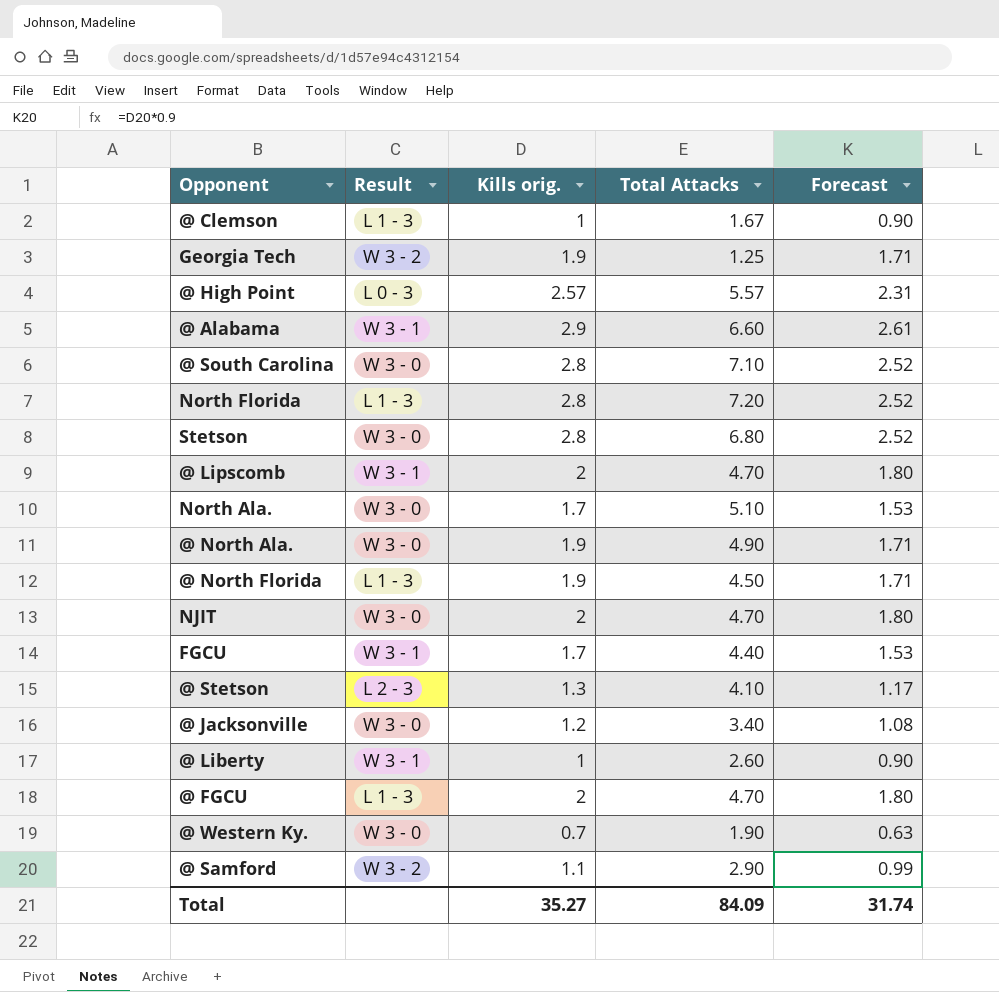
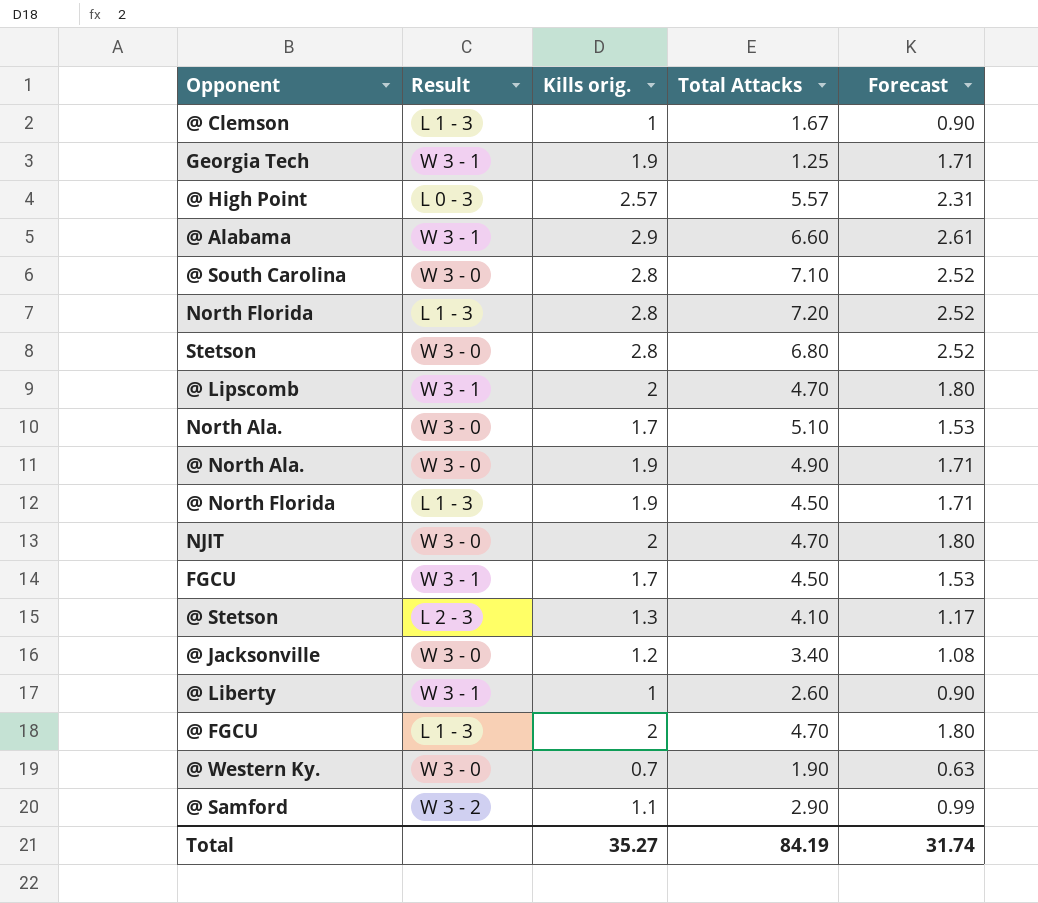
Georgia Tech | Result: W 3 - 2 -> W 3 - 1
FGCU | Total Attacks: 4.40 -> 4.50
Total | Total Attacks: 84.09 -> 84.19

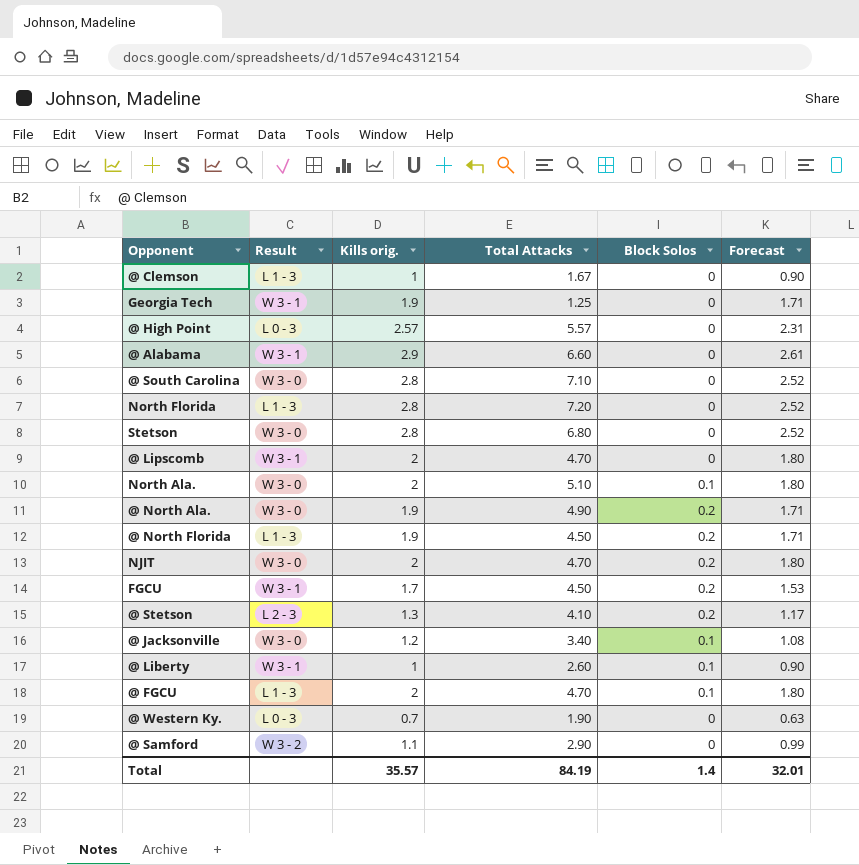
column Block Solos | position: none -> 5
North Ala. | Kills orig.: 1.7 -> 2
North Ala. | Forecast: 1.53 -> 1.80
@ Western Ky. | Result: W 3 - 0 -> L 0 - 3
Total | Kills orig.: 35.27 -> 35.57
Total | Forecast: 31.74 -> 32.01

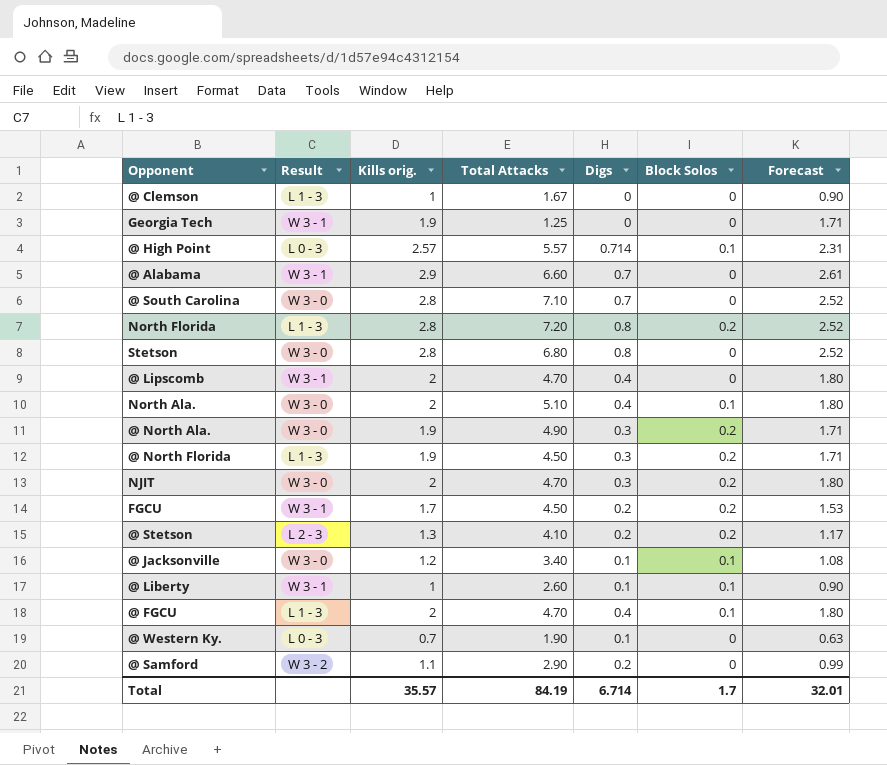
column Digs | position: none -> 5
@ High Point | Block Solos: 0 -> 0.1
North Florida | Block Solos: 0 -> 0.2
Total | Block Solos: 1.4 -> 1.7

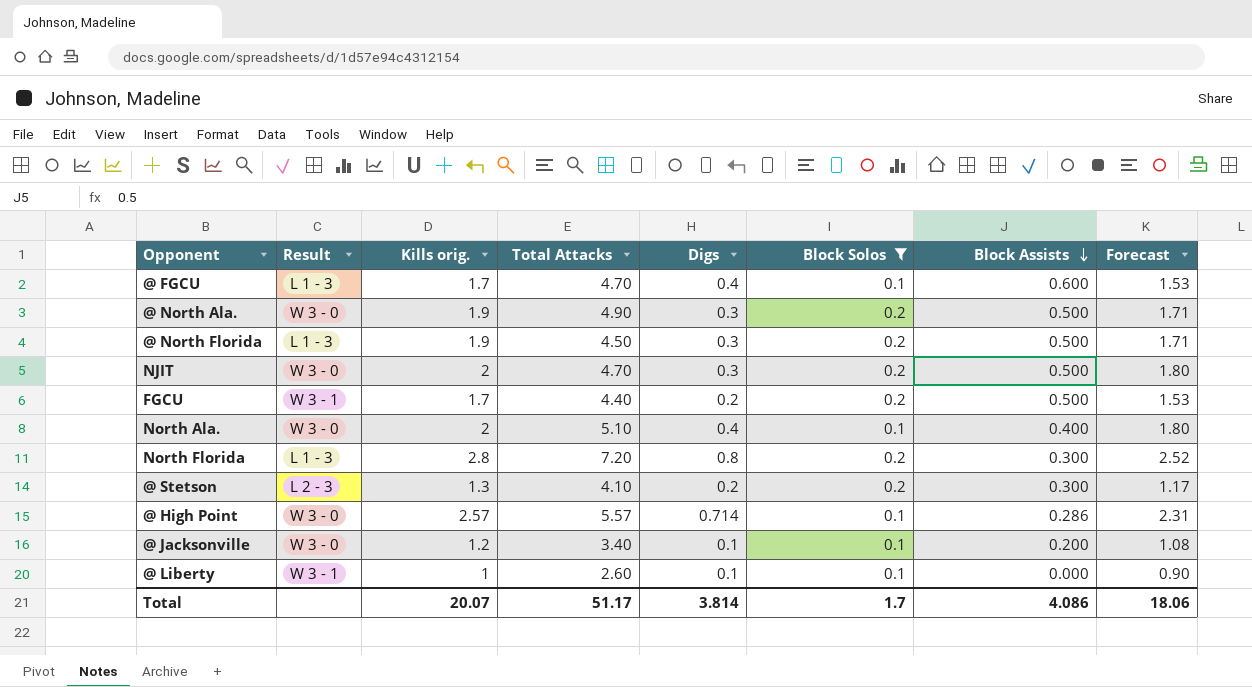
filter: none -> Block Solos != 0
row order: none -> Block Assists descending
column Block Assists | position: none -> 7
@ FGCU | Kills orig.: 2 -> 1.7
@ FGCU | Forecast: 1.80 -> 1.53
FGCU | Total Attacks: 4.50 -> 4.40
@ High Point | Result: L 0 - 3 -> W 3 - 0
Total | Kills orig.: 35.57 -> 20.07
Total | Total Attacks: 84.19 -> 51.17
Total | Digs: 6.714 -> 3.814
Total | Forecast: 32.01 -> 18.06

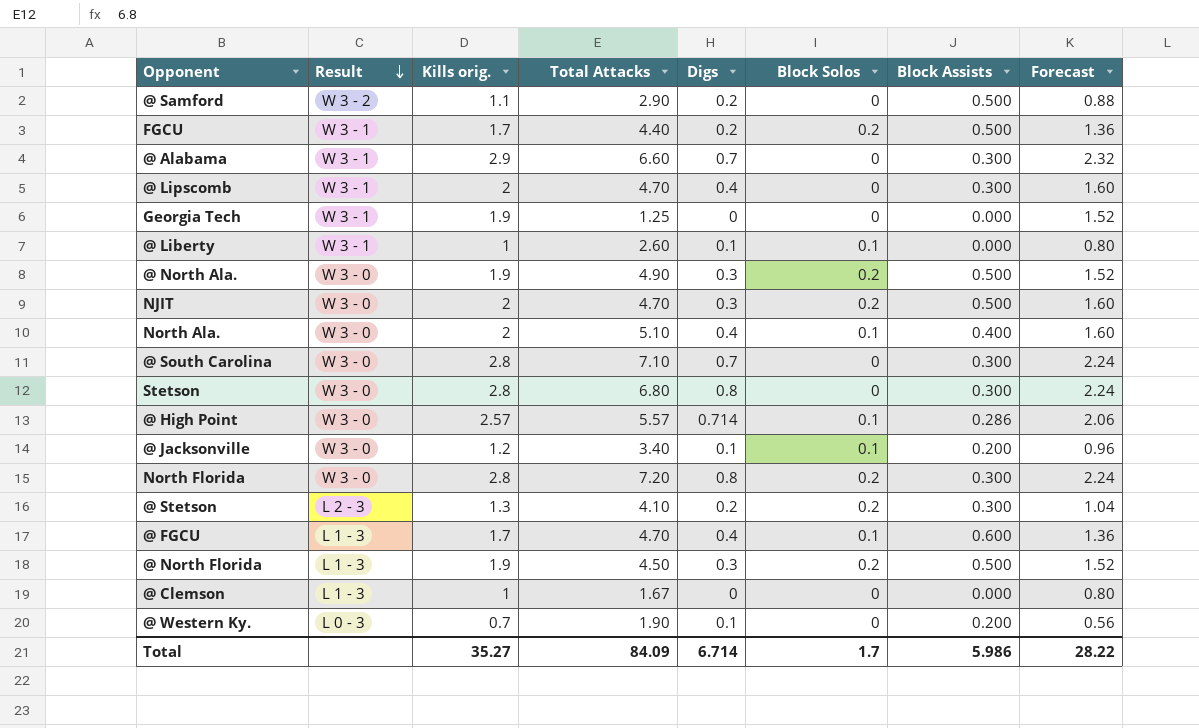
filter: Block Solos != 0 -> none
row order: Block Assists descending -> Result descending
column Forecast | formula: [Kills orig.] * 0.9 -> [Kills orig.] * 0.8
North Florida | Result: L 1 - 3 -> W 3 - 0
Total | Kills orig.: 20.07 -> 35.27
Total | Total Attacks: 51.17 -> 84.09
Total | Digs: 3.814 -> 6.714
Total | Block Assists: 4.086 -> 5.986
Total | Forecast: 18.06 -> 28.22

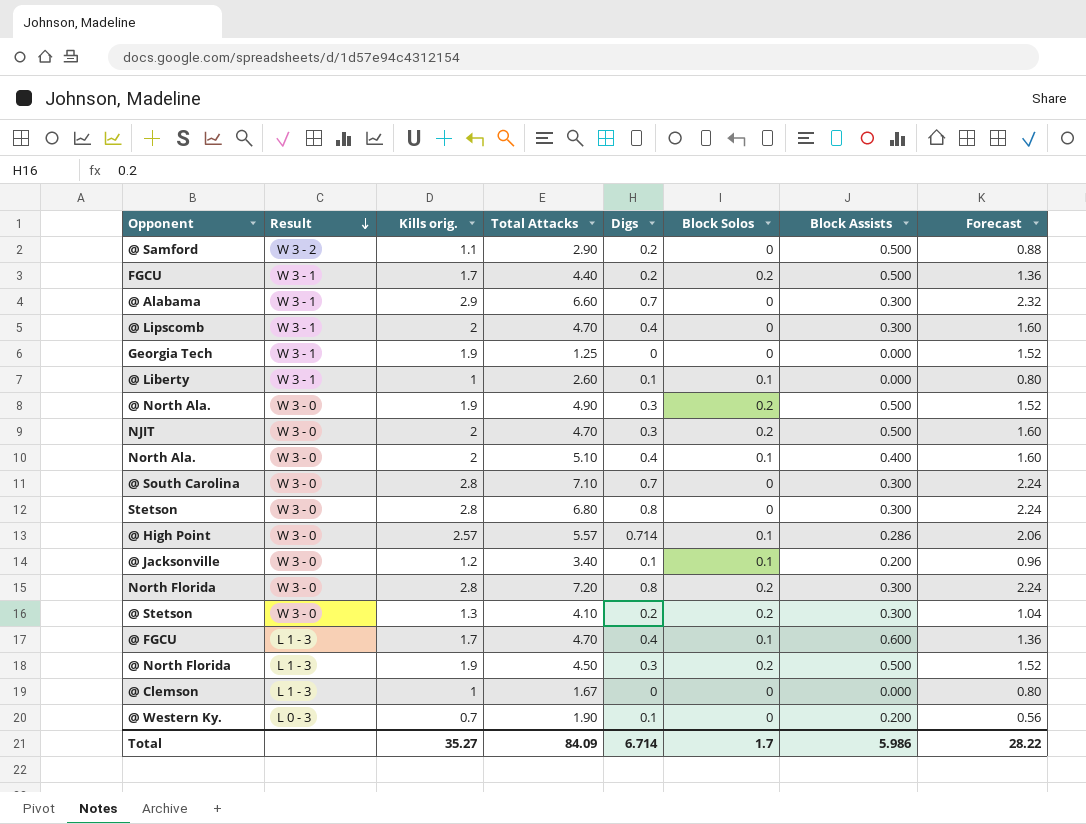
@ Stetson | Result: L 2 - 3 -> W 3 - 0

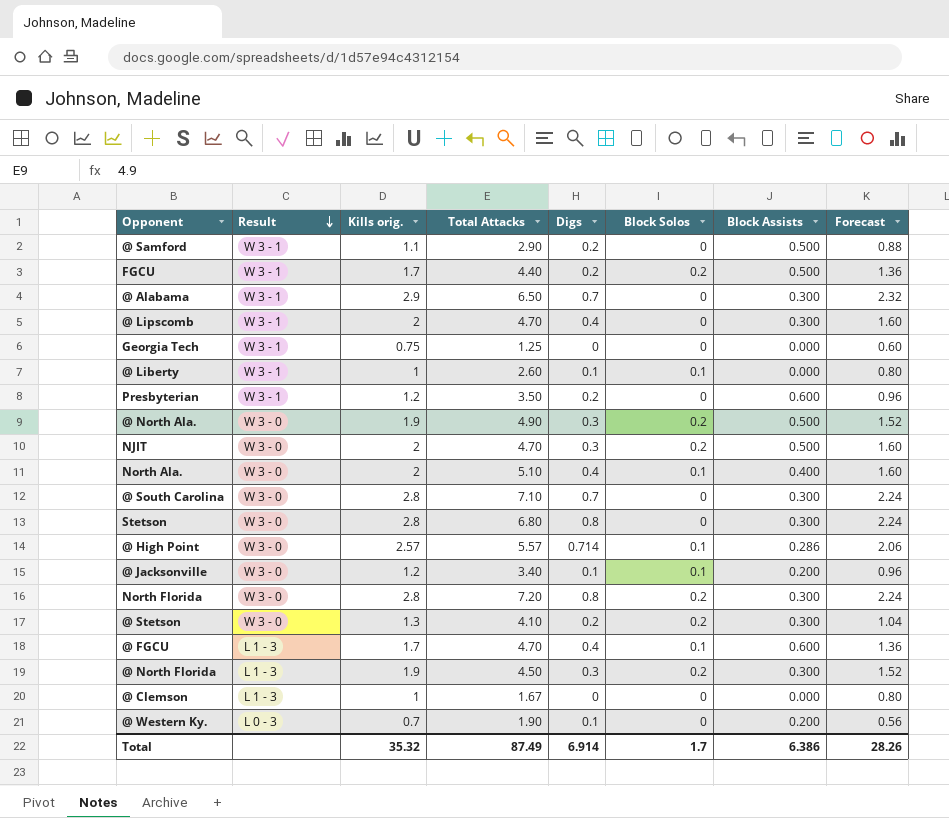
@ Samford | Result: W 3 - 2 -> W 3 - 1
@ Alabama | Total Attacks: 6.60 -> 6.50
Georgia Tech | Kills orig.: 1.9 -> 0.75
Georgia Tech | Forecast: 1.52 -> 0.60
row Presbyterian: none -> W 3 - 1 | 1.2 | 3.50 | 0.2 | 0 | 0.600 | 0.96
@ North Florida | Block Assists: 0.500 -> 0.300
Total | Kills orig.: 35.27 -> 35.32
Total | Total Attacks: 84.09 -> 87.49
Total | Digs: 6.714 -> 6.914
Total | Block Assists: 5.986 -> 6.386
Total | Forecast: 28.22 -> 28.26

